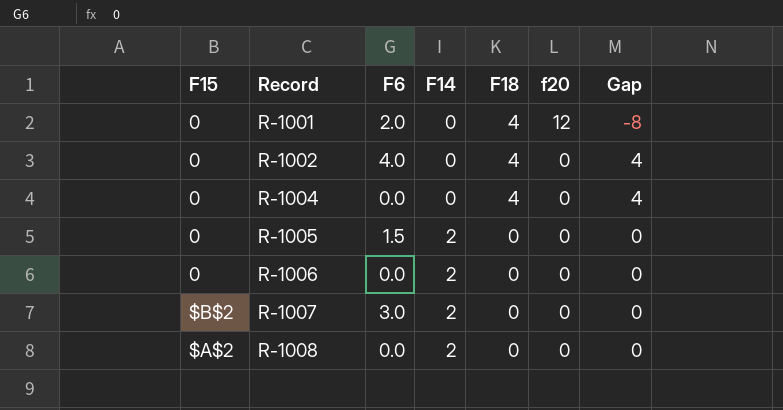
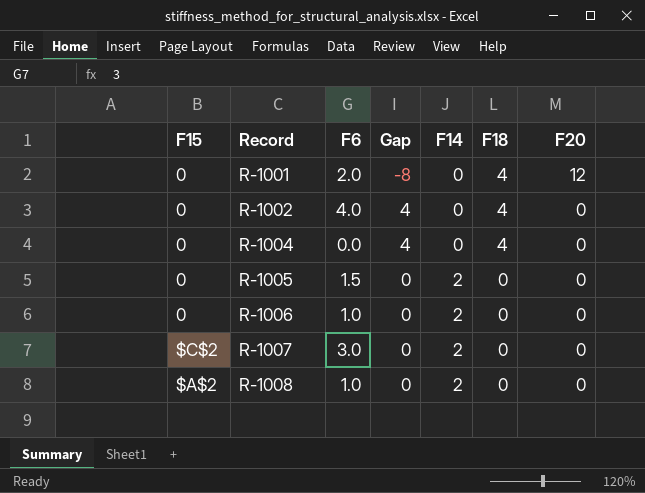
column Gap | position: 7 -> 4
column name: f20 -> F20
R-1006 | F6: 0.0 -> 1.0
R-1007 | F15: $B$2 -> $C$2
R-1008 | F6: 0.0 -> 1.0

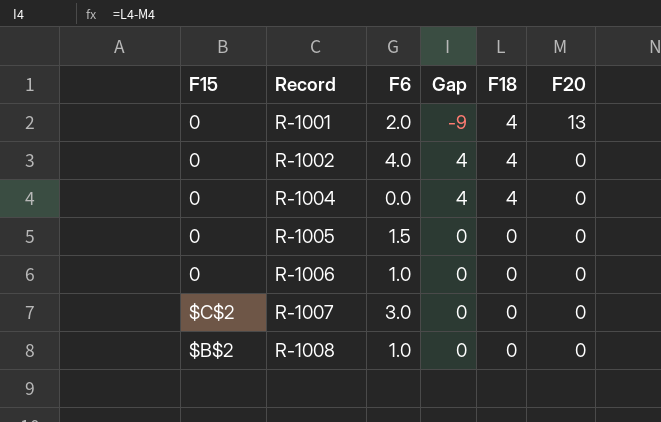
column F14 | position: 5 -> none
R-1001 | Gap: -8 -> -9
R-1001 | F20: 12 -> 13
R-1008 | F15: $A$2 -> $B$2

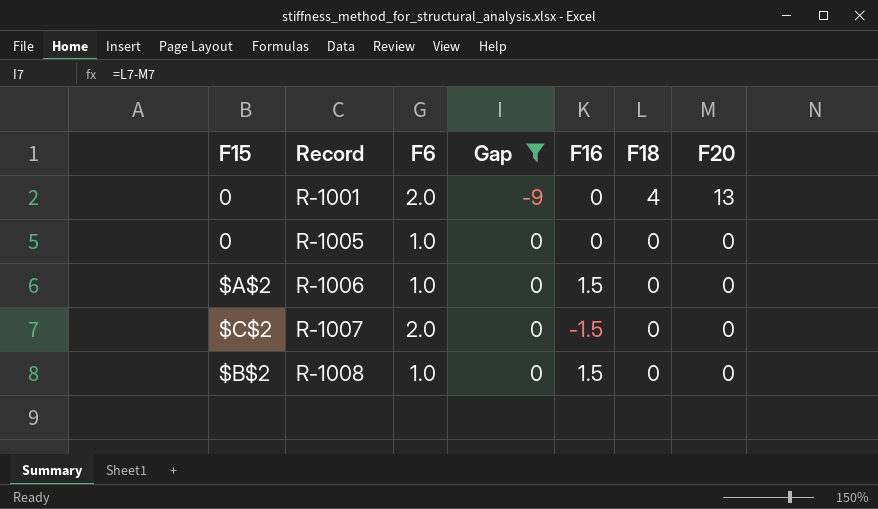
filter: none -> Gap != 4
column F16 | position: none -> 5
R-1005 | F6: 1.5 -> 1.0
R-1006 | F15: 0 -> $A$2
R-1007 | F6: 3.0 -> 2.0

